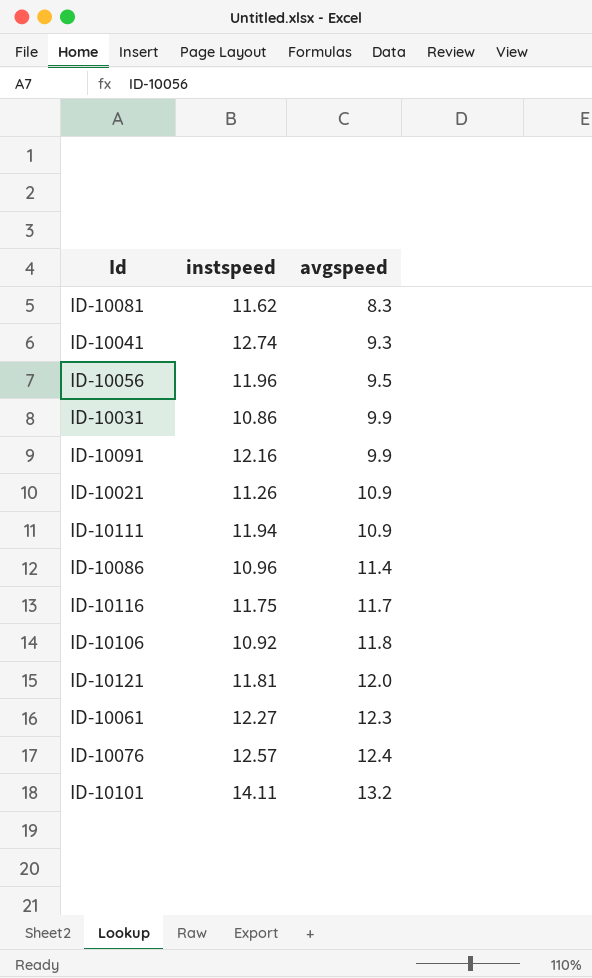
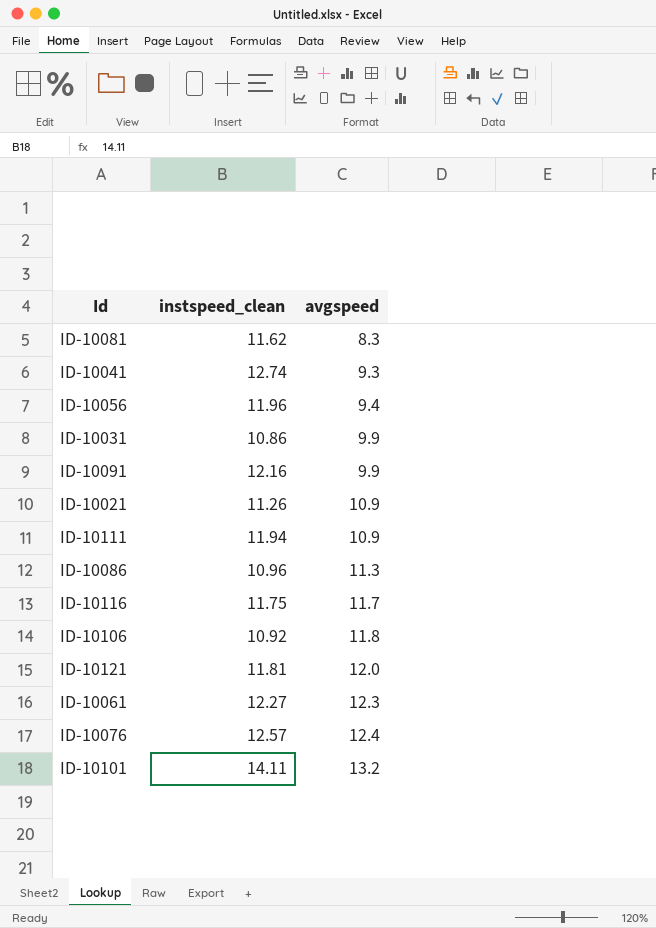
column name: instspeed -> instspeed_clean
ID-10056 | avgspeed: 9.5 -> 9.4
ID-10086 | avgspeed: 11.4 -> 11.3

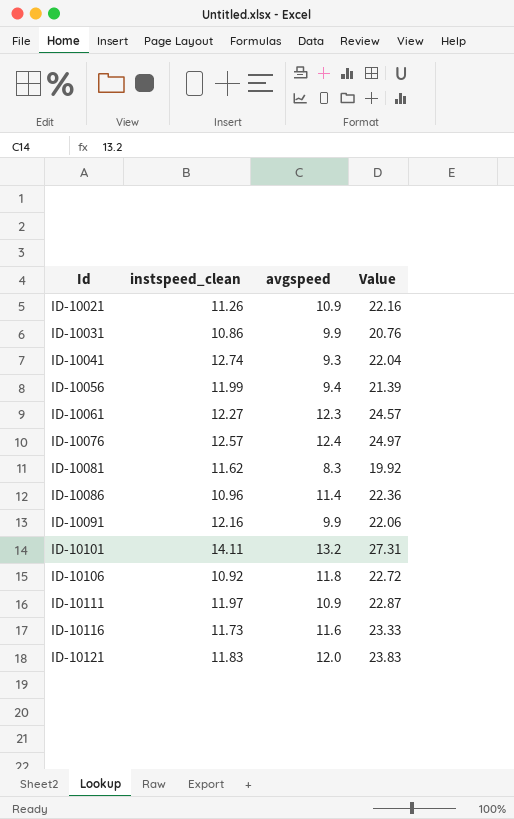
row order: avgspeed ascending -> Id ascending
column Value | formula: none -> [instspeed_clean] + [avgspeed]
ID-10056 | instspeed_clean: 11.96 -> 11.99
ID-10086 | avgspeed: 11.3 -> 11.4
ID-10111 | instspeed_clean: 11.94 -> 11.97
ID-10116 | instspeed_clean: 11.75 -> 11.73
ID-10116 | avgspeed: 11.7 -> 11.6
ID-10121 | instspeed_clean: 11.81 -> 11.83

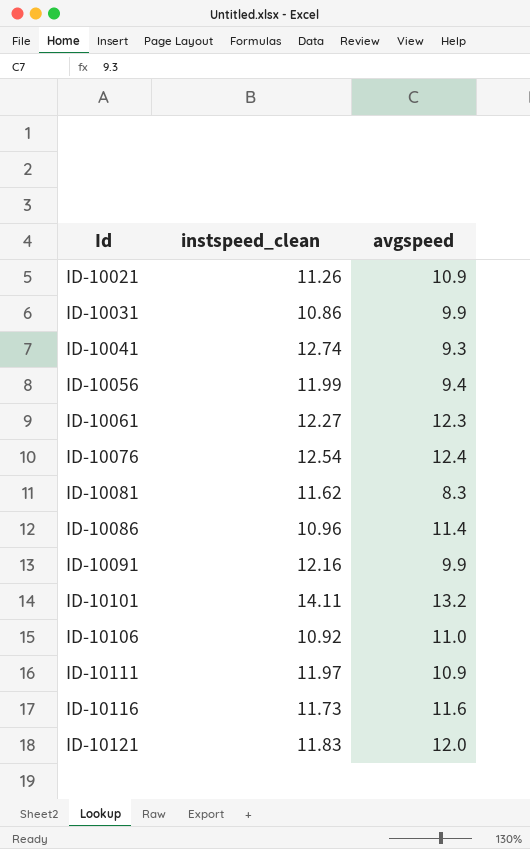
column Value | formula: [instspeed_clean] + [avgspeed] -> none
ID-10076 | instspeed_clean: 12.57 -> 12.54
ID-10106 | avgspeed: 11.8 -> 11.0

